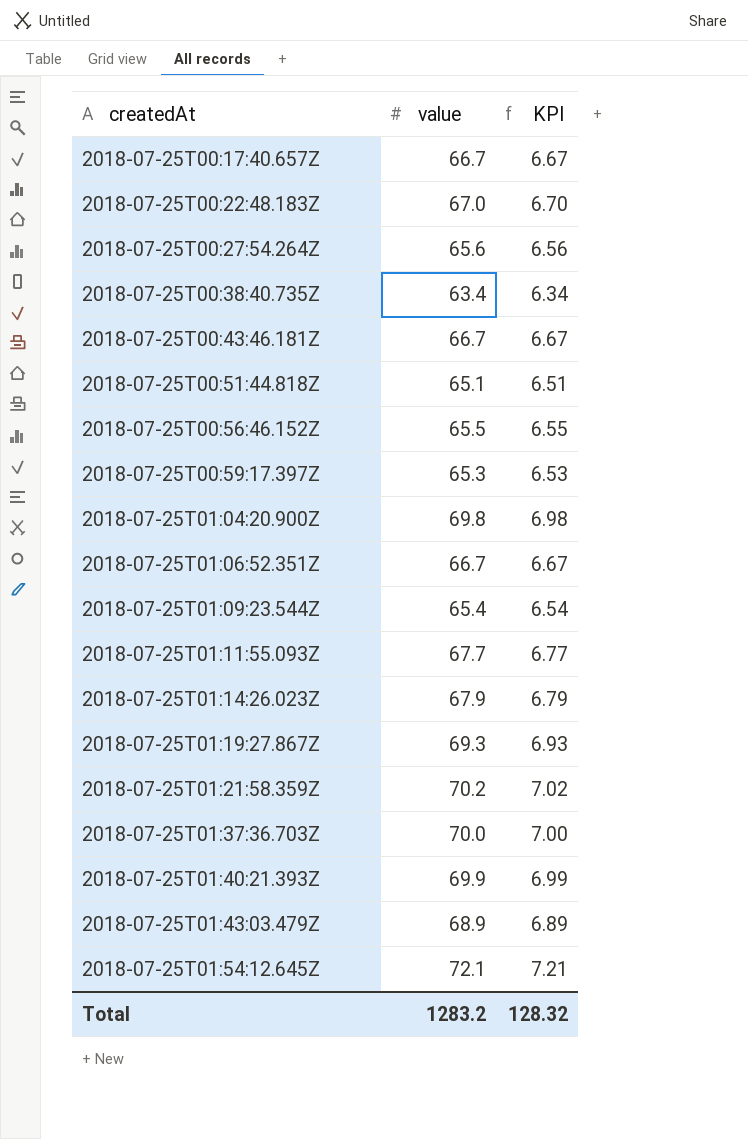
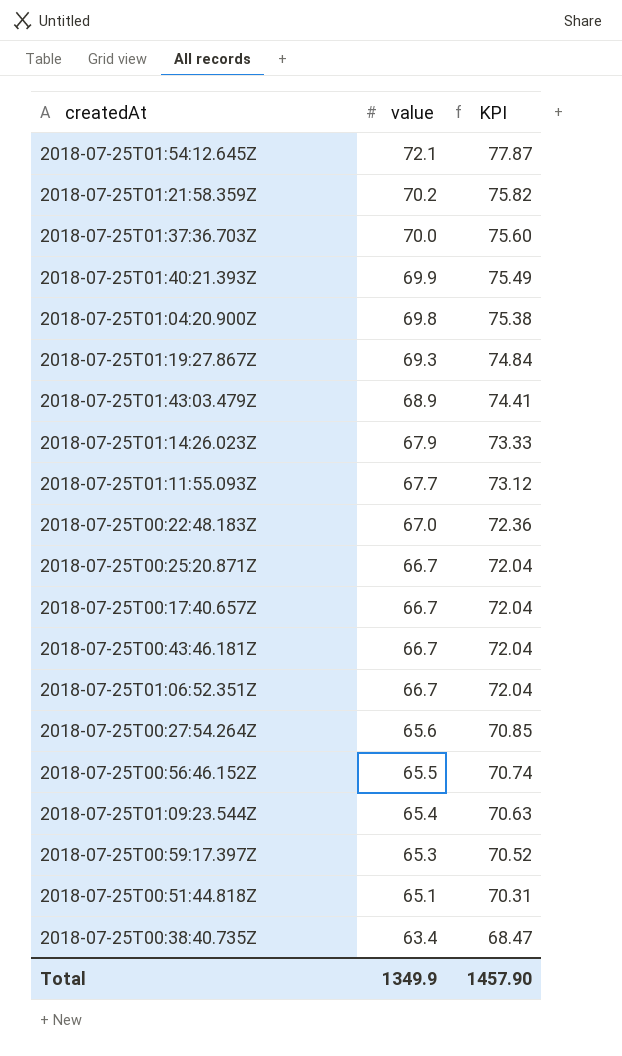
row order: createdAt ascending -> value descending
column KPI | formula: [value] * 0.1 -> [value] * 1.08
row 2018-07-25T00:25:20.871Z: none -> 66.7 | 72.04
Total | value: 1283.2 -> 1349.9
Total | KPI: 128.32 -> 1457.90

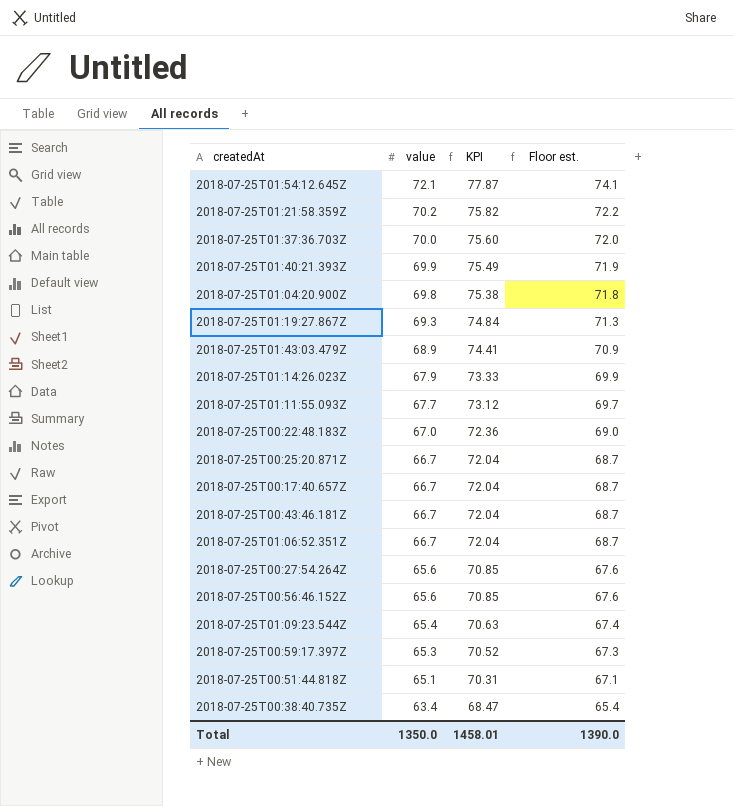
column Floor est. | formula: none -> [value] + 2
2018-07-25T00:56:46.152Z | value: 65.5 -> 65.6
2018-07-25T00:56:46.152Z | KPI: 70.74 -> 70.85
Total | value: 1349.9 -> 1350.0
Total | KPI: 1457.90 -> 1458.01

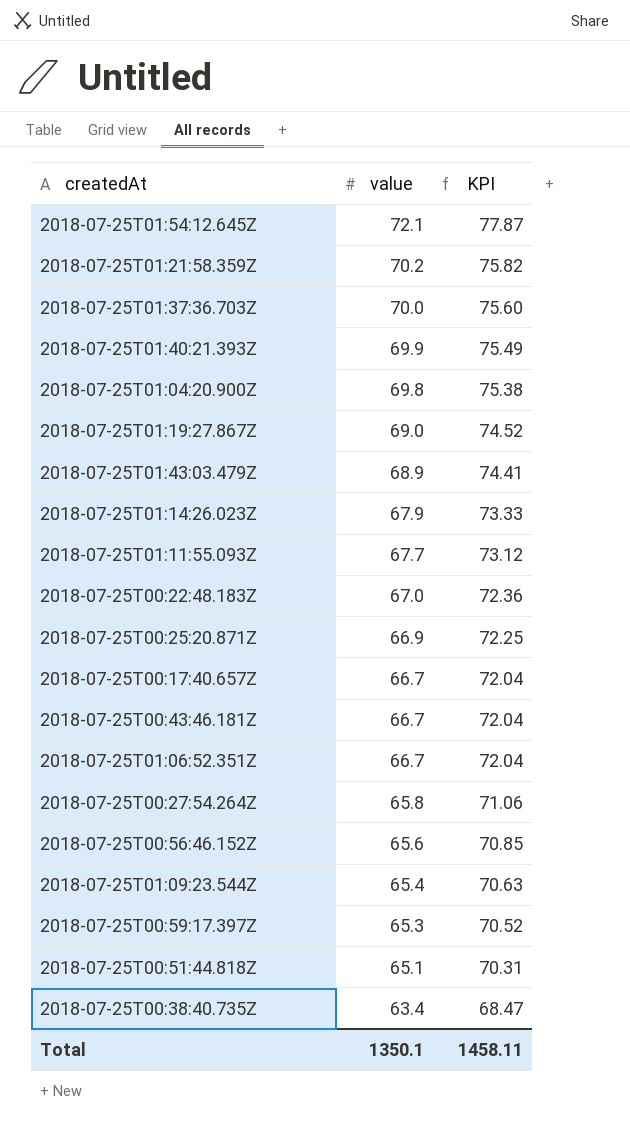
column Floor est. | formula: [value] + 2 -> none
2018-07-25T01:19:27.867Z | value: 69.3 -> 69.0
2018-07-25T01:19:27.867Z | KPI: 74.84 -> 74.52
2018-07-25T00:25:20.871Z | value: 66.7 -> 66.9
2018-07-25T00:25:20.871Z | KPI: 72.04 -> 72.25
2018-07-25T00:27:54.264Z | value: 65.6 -> 65.8
2018-07-25T00:27:54.264Z | KPI: 70.85 -> 71.06
Total | value: 1350.0 -> 1350.1
Total | KPI: 1458.01 -> 1458.11

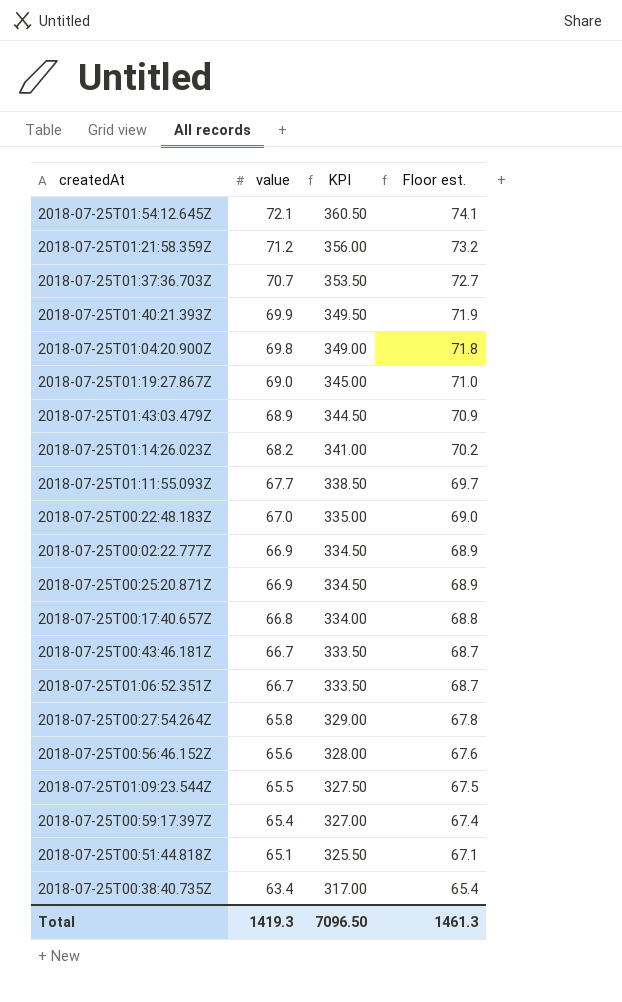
column KPI | formula: [value] * 1.08 -> [value] * 5
column Floor est. | formula: none -> [value] + 2
2018-07-25T01:21:58.359Z | value: 70.2 -> 71.2
2018-07-25T01:37:36.703Z | value: 70.0 -> 70.7
2018-07-25T01:14:26.023Z | value: 67.9 -> 68.2
row 2018-07-25T00:02:22.777Z: none -> 66.9 | 334.50 | 68.9
2018-07-25T00:17:40.657Z | value: 66.7 -> 66.8
2018-07-25T01:09:23.544Z | value: 65.4 -> 65.5
2018-07-25T00:59:17.397Z | value: 65.3 -> 65.4
Total | value: 1350.1 -> 1419.3
Total | KPI: 1458.11 -> 7096.50

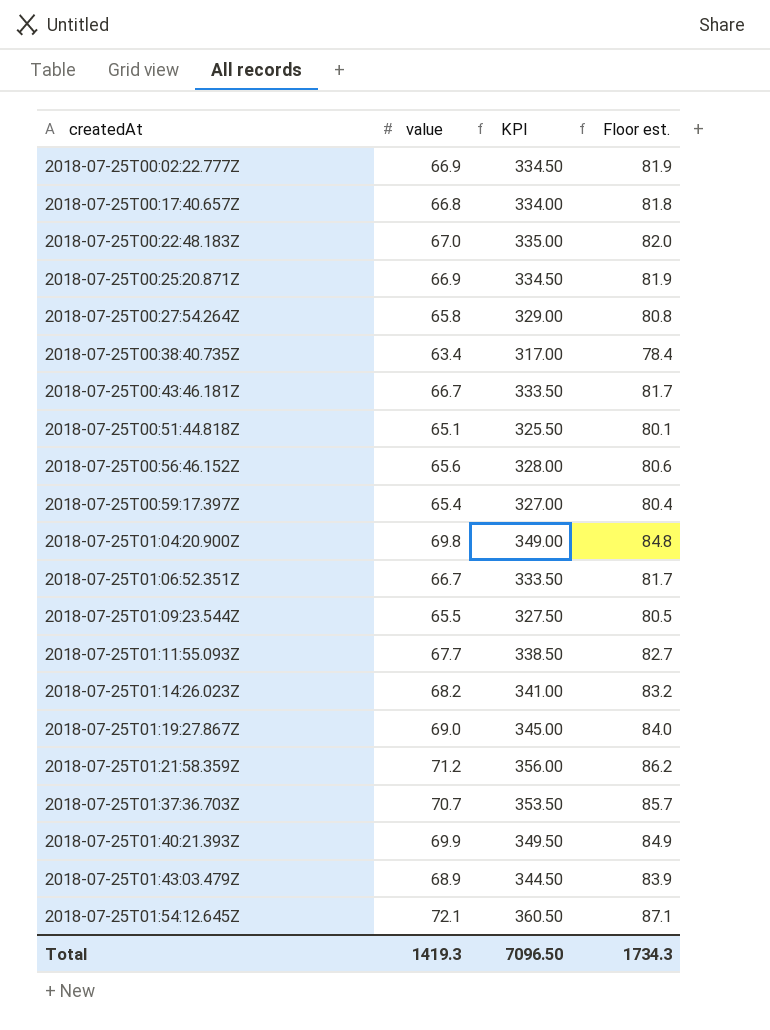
row order: value descending -> createdAt ascending
column Floor est. | formula: [value] + 2 -> [value] + 15
Total | Floor est.: 1461.3 -> 1734.3

